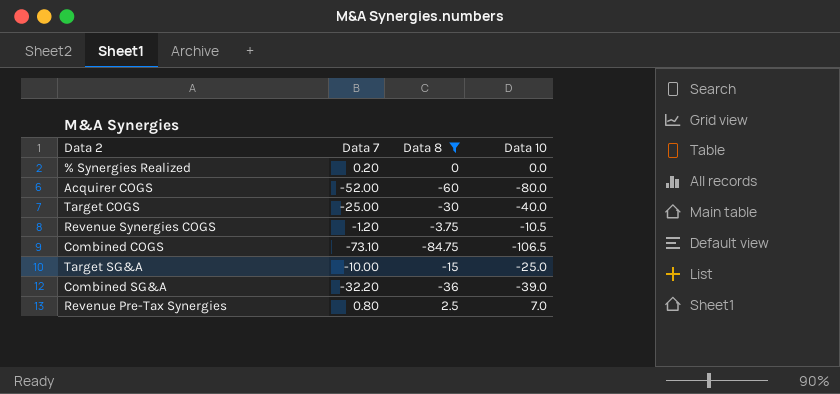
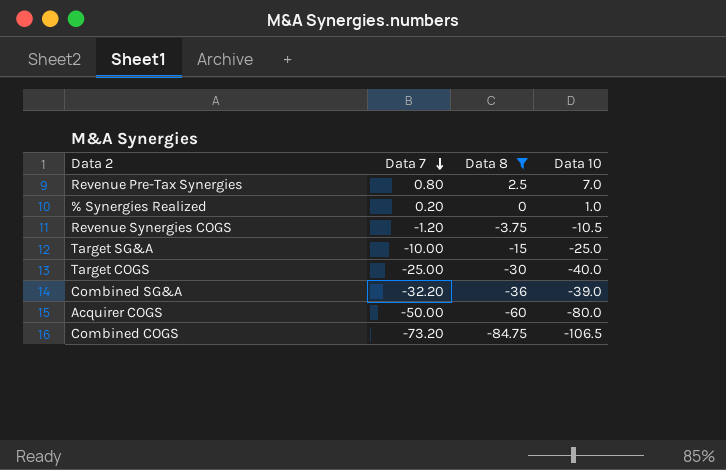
row order: none -> Data 7 descending
% Synergies Realized | Data 10: 0.0 -> 1.0
Acquirer COGS | Data 7: -52.00 -> -50.00
Combined COGS | Data 7: -73.10 -> -73.20

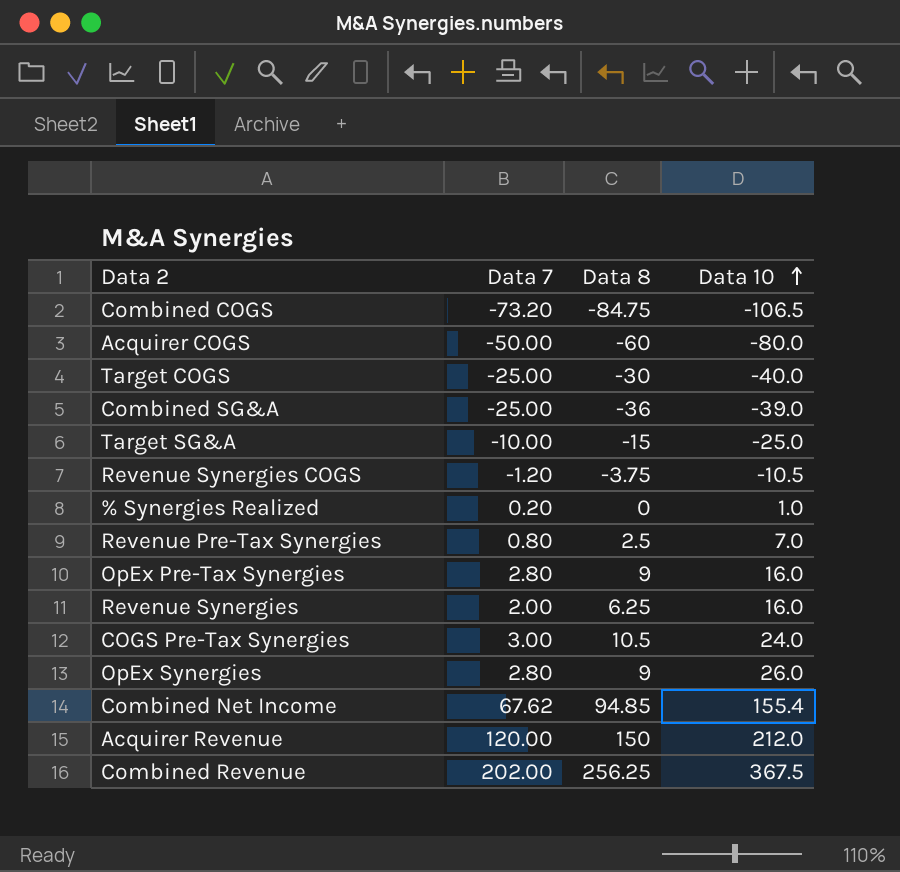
filter: Data 8 <= 2.5 -> none
row order: Data 7 descending -> Data 10 ascending
Combined SG&A | Data 7: -32.20 -> -25.00

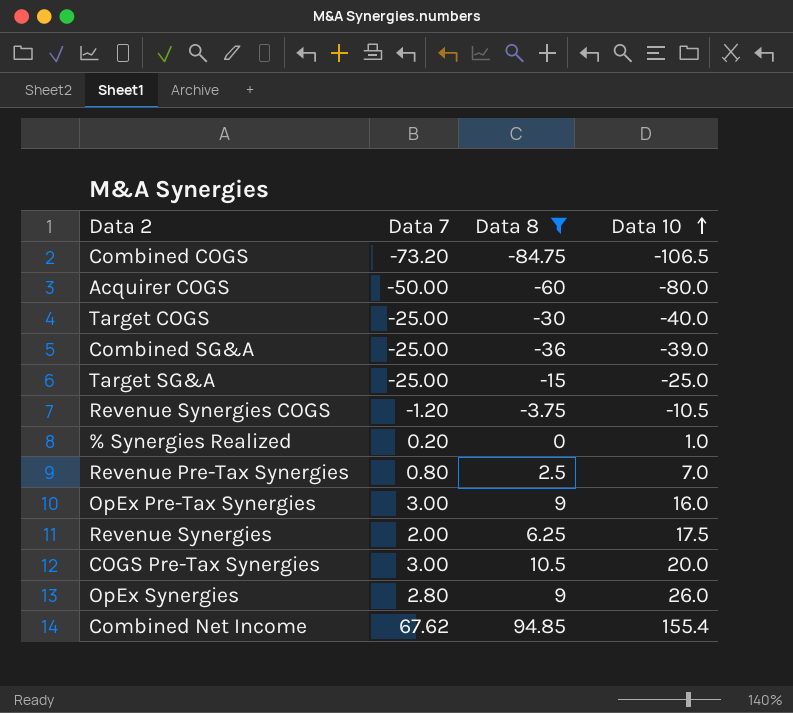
filter: none -> Data 8 <= 94.85
Target SG&A | Data 7: -10.00 -> -25.00
OpEx Pre-Tax Synergies | Data 7: 2.80 -> 3.00
Revenue Synergies | Data 10: 16.0 -> 17.5
COGS Pre-Tax Synergies | Data 10: 24.0 -> 20.0

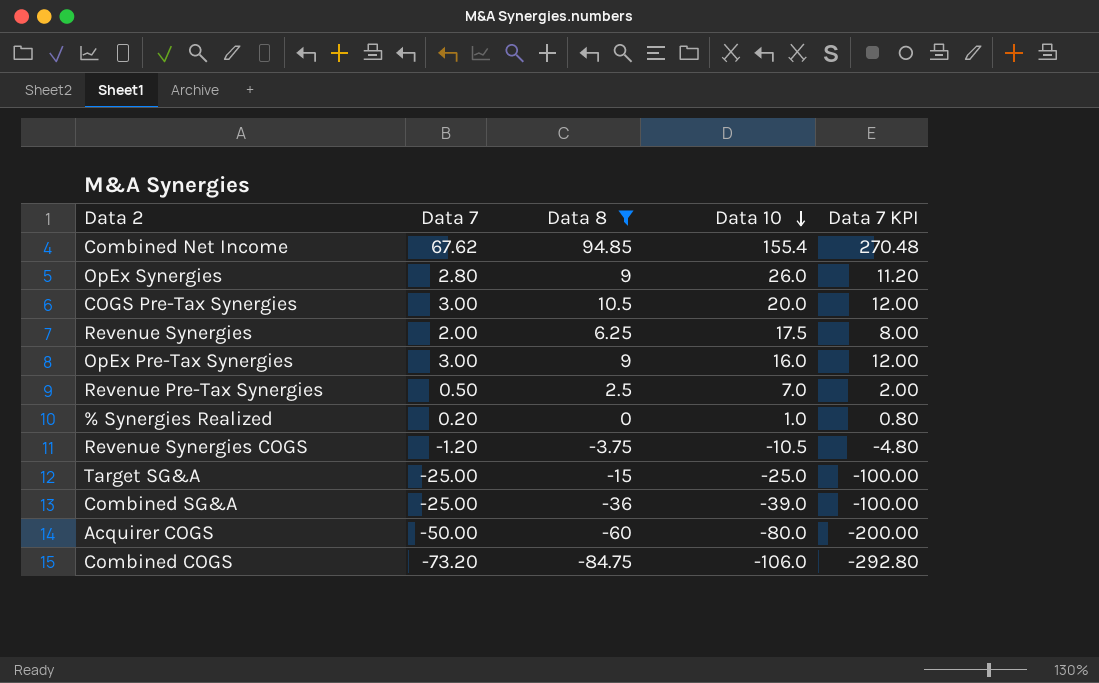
row order: Data 10 ascending -> Data 10 descending
column Data 7 KPI | formula: none -> [Data 7] * 4
row Target COGS: -25.00 | -30 | -40.0 -> none
Revenue Pre-Tax Synergies | Data 7: 0.80 -> 0.50
Combined COGS | Data 10: -106.5 -> -106.0

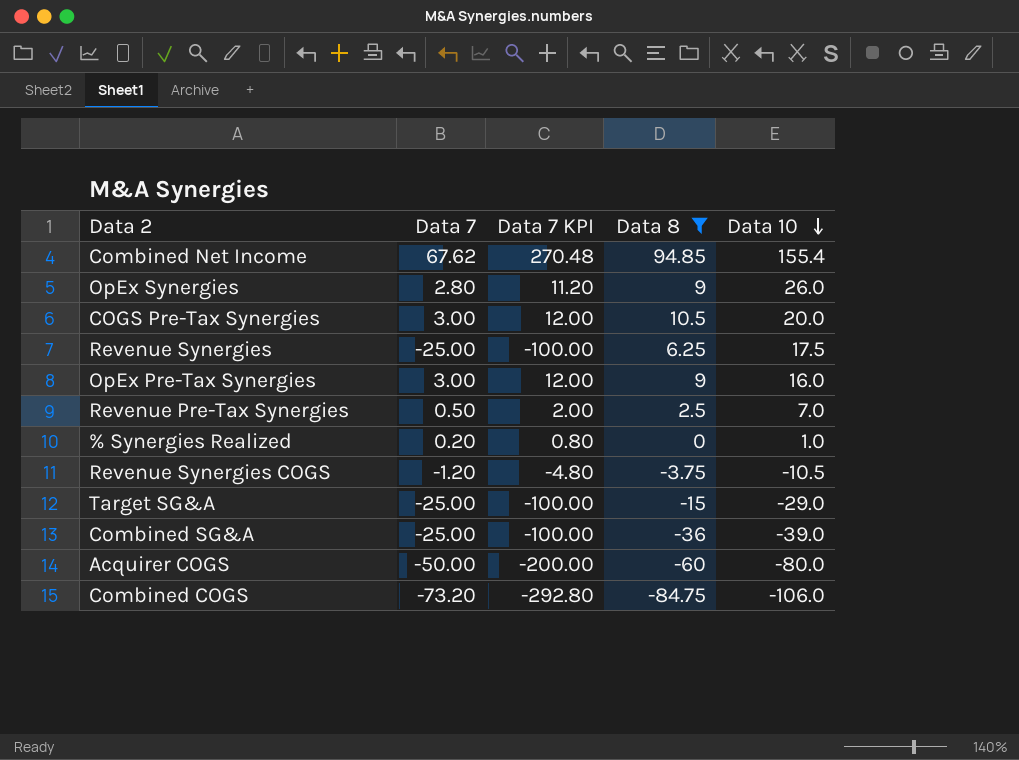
column Data 7 KPI | position: 5 -> 3
Revenue Synergies | Data 7: 2.00 -> -25.00
Revenue Synergies | Data 7 KPI: 8.00 -> -100.00
Target SG&A | Data 10: -25.0 -> -29.0

